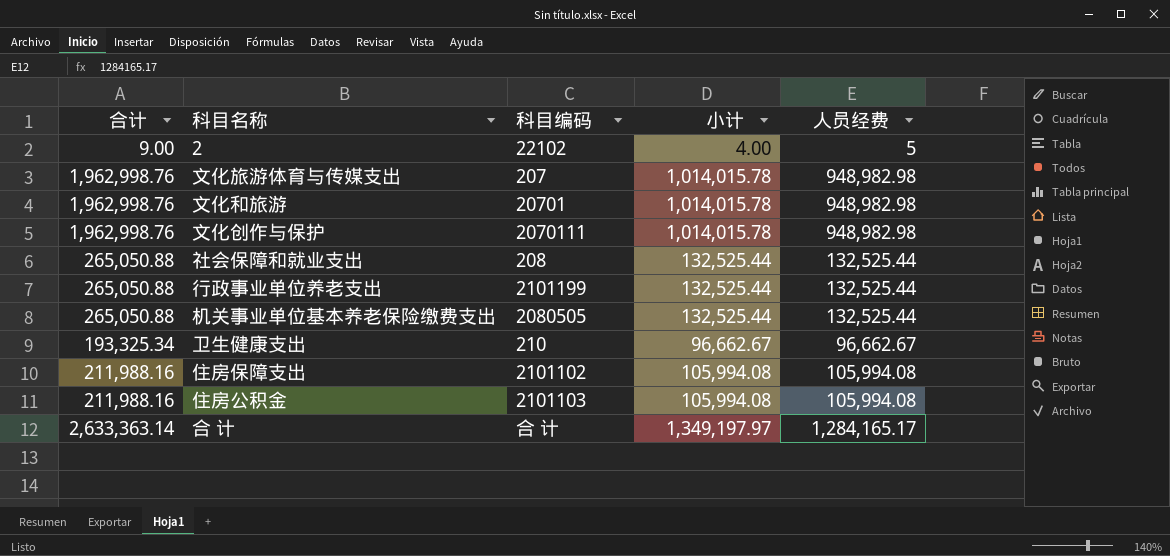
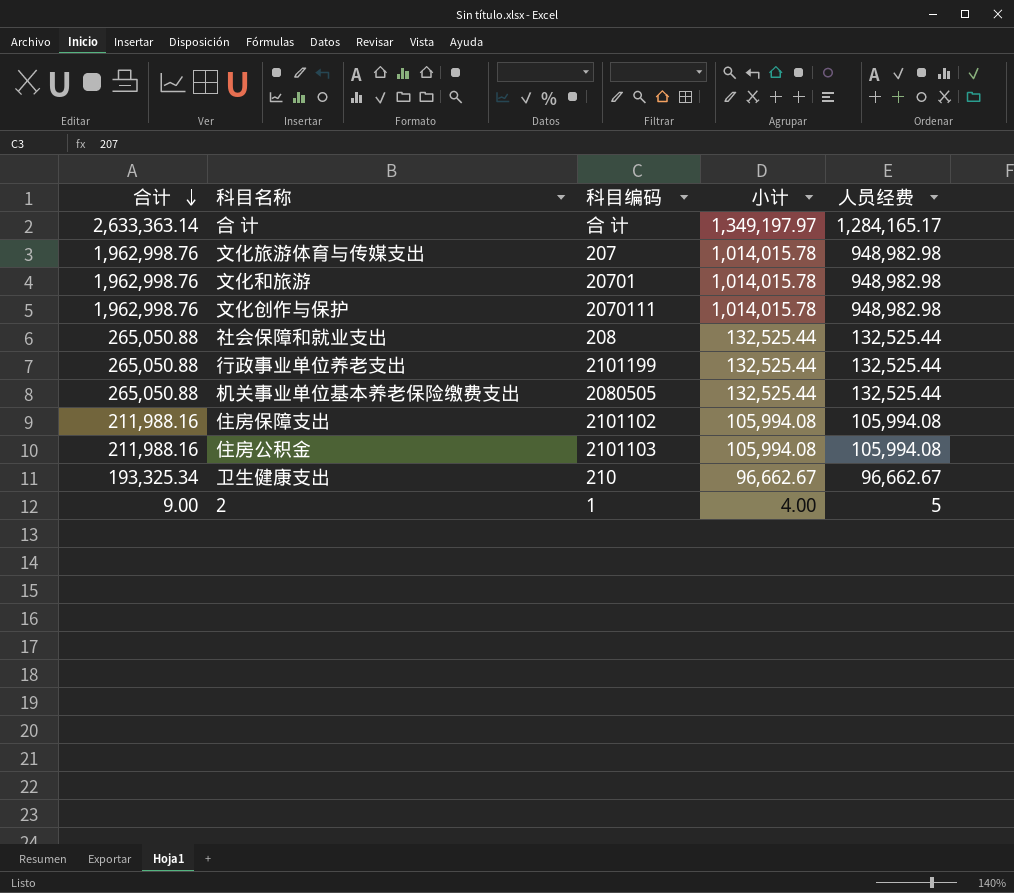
row order: none -> 合计 descending
2 | 科目编码: 22102 -> 1

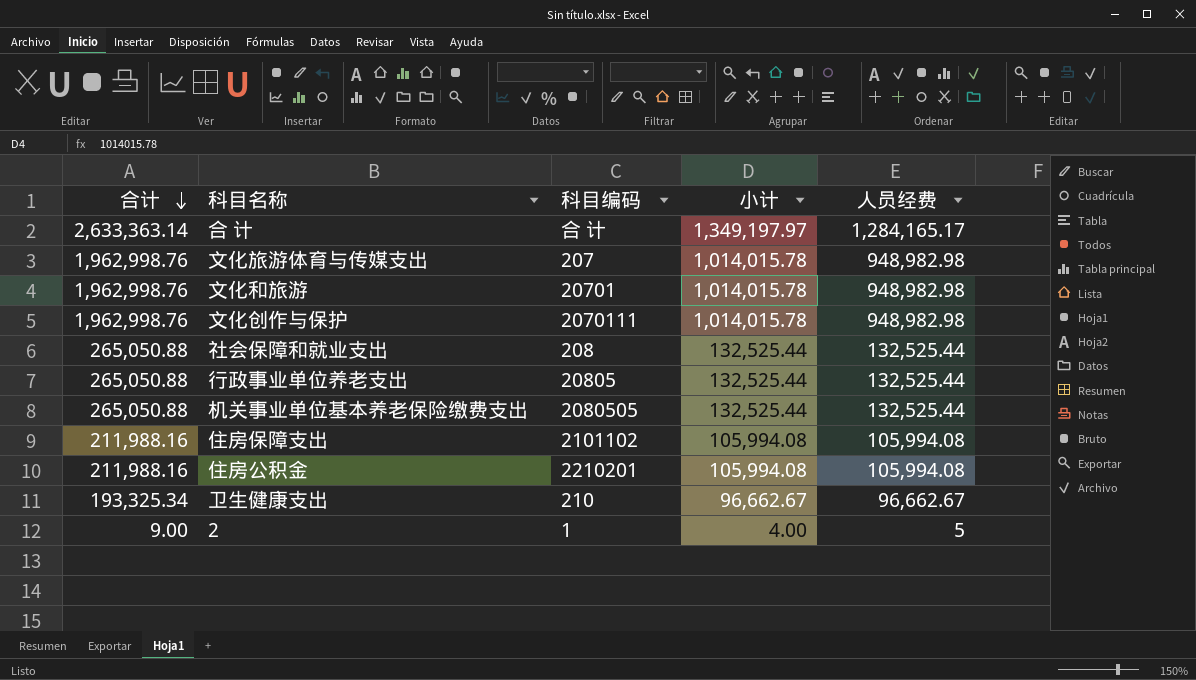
行政事业单位养老支出 | 科目编码: 2101199 -> 20805
住房公积金 | 科目编码: 2101103 -> 2210201

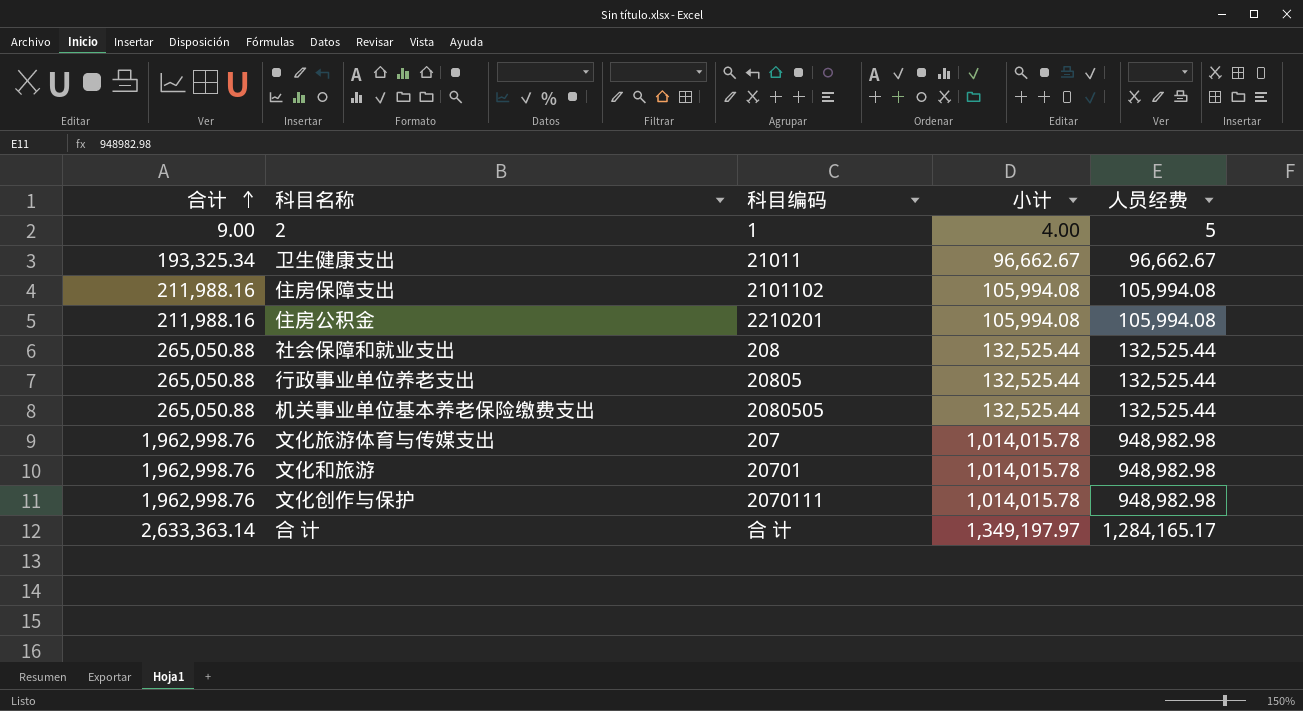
row order: 合计 descending -> 合计 ascending
卫生健康支出 | 科目编码: 210 -> 21011

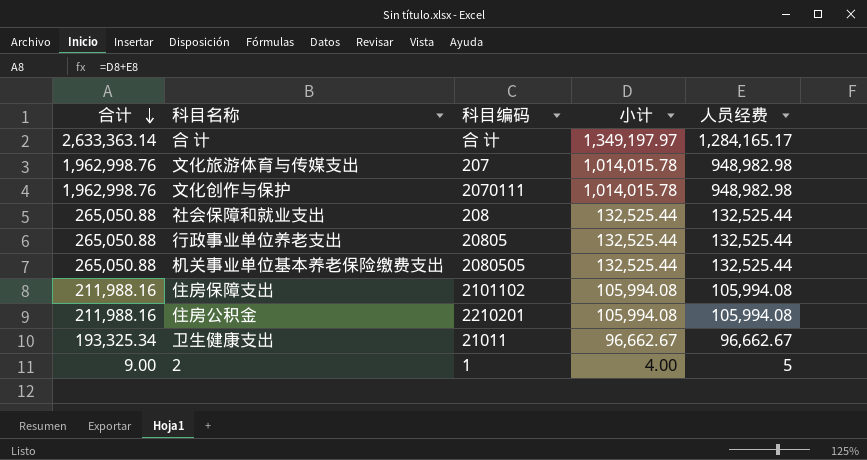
row order: 合计 ascending -> 合计 descending
row 文化和旅游: 1,962,998.76 | 20701 | 1,014,015.78 | 948,982.98 -> none

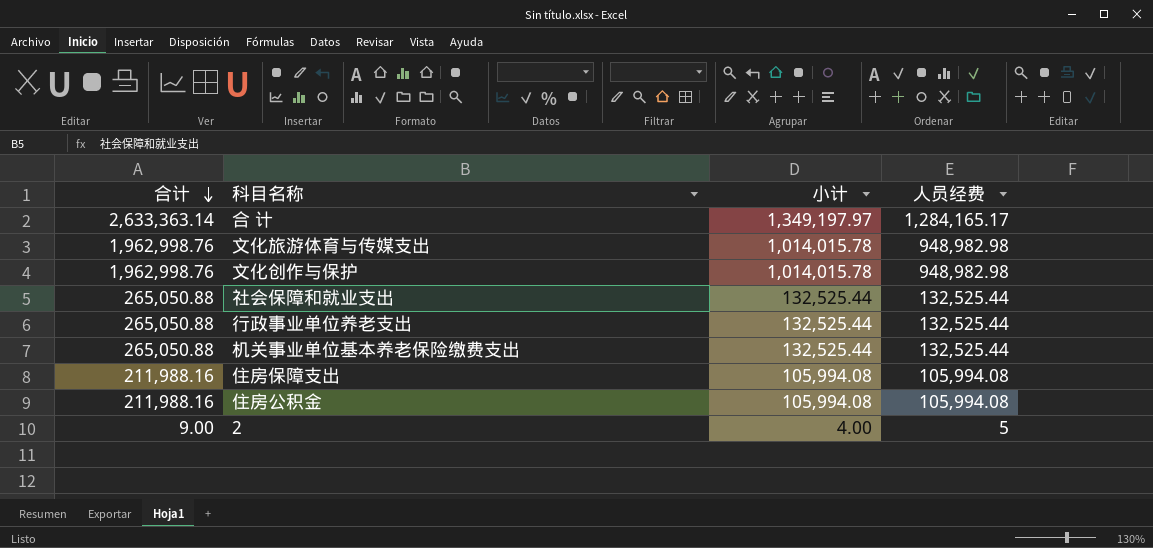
column 科目编码 | position: 3 -> none
row 卫生健康支出: 193,325.34 | 21011 | 96,662.67 | 96,662.67 -> none

